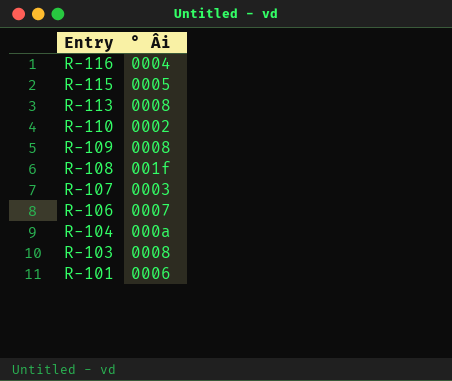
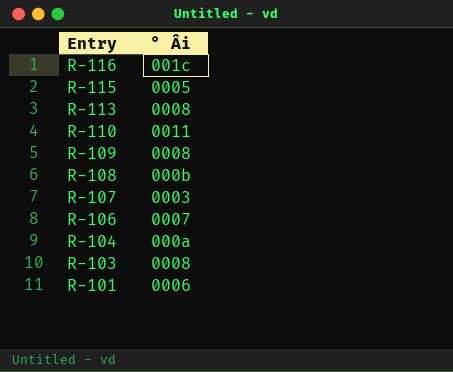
R-116 | ° Âi: 0004 -> 001c
R-110 | ° Âi: 0002 -> 0011
R-108 | ° Âi: 001f -> 000b

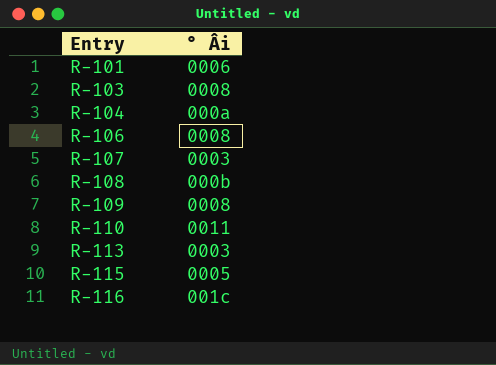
row order: Entry descending -> Entry ascending
R-106 | ° Âi: 0007 -> 0008
R-113 | ° Âi: 0008 -> 0003

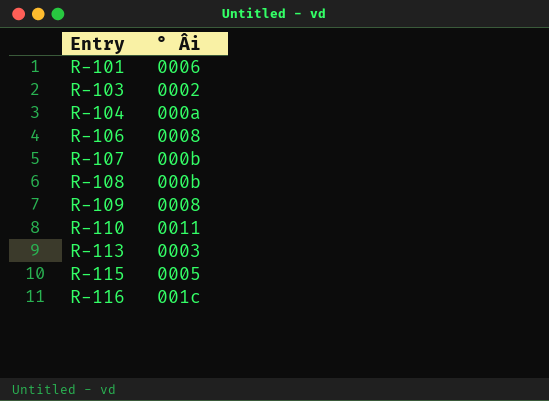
R-103 | ° Âi: 0008 -> 0002
R-107 | ° Âi: 0003 -> 000b

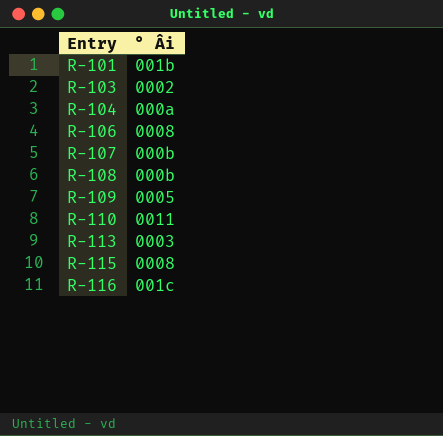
R-101 | ° Âi: 0006 -> 001b
R-109 | ° Âi: 0008 -> 0005
R-115 | ° Âi: 0005 -> 0008

